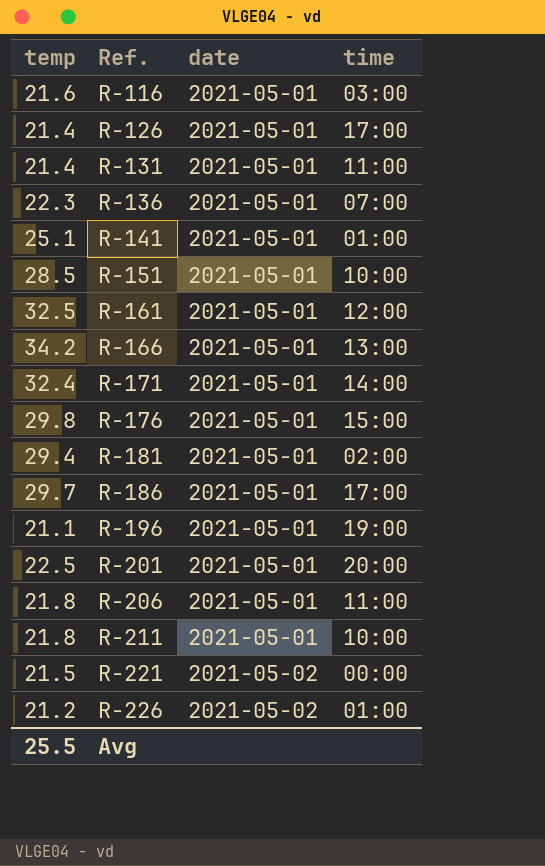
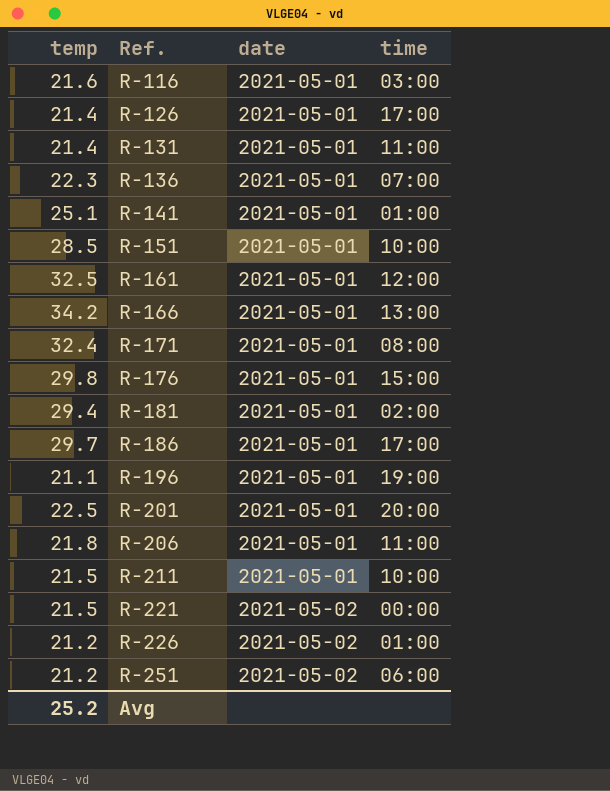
R-171 | time: 14:00 -> 08:00
R-211 | temp: 21.8 -> 21.5
row R-251: none -> 21.2 | 2021-05-02 | 06:00
Avg | temp: 25.5 -> 25.2

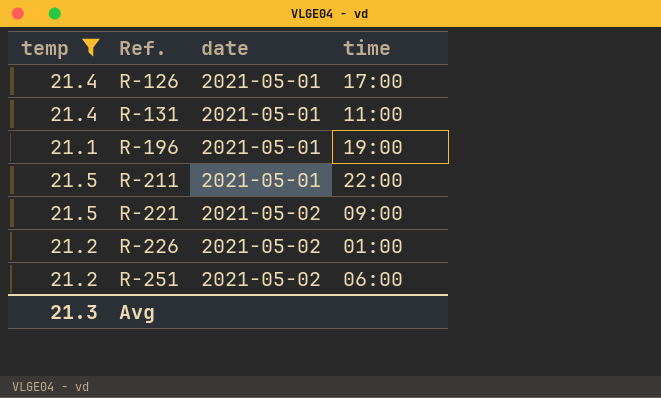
filter: none -> temp <= 21.5
R-211 | time: 10:00 -> 22:00
R-221 | time: 00:00 -> 09:00
Avg | temp: 25.2 -> 21.3

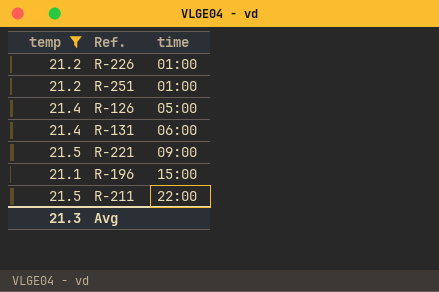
row order: Ref. ascending -> time ascending
column date | position: 3 -> none
R-251 | time: 06:00 -> 01:00
R-126 | time: 17:00 -> 05:00
R-131 | time: 11:00 -> 06:00
R-196 | time: 19:00 -> 15:00

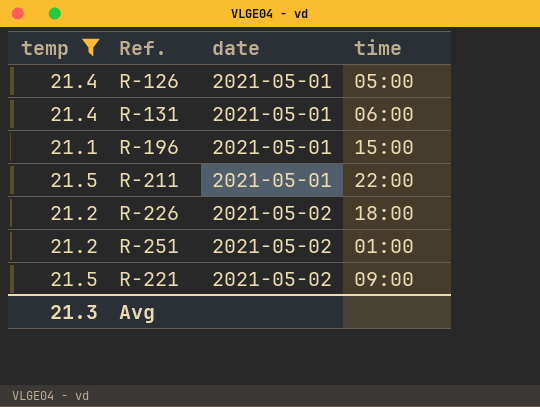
row order: time ascending -> date ascending
column date | position: none -> 3
R-226 | time: 01:00 -> 18:00

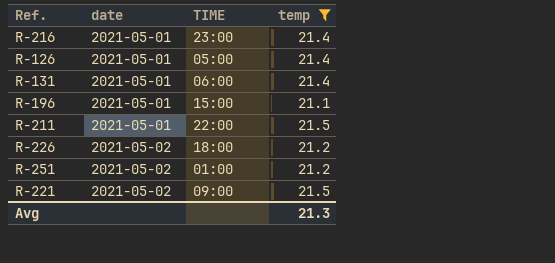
column name: time -> TIME
column temp | position: 1 -> 4
row R-216: none -> 2021-05-01 | 23:00 | 21.4

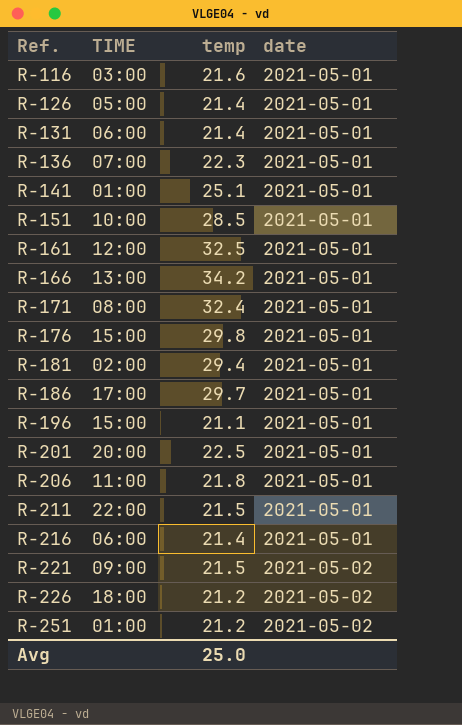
filter: temp <= 21.5 -> none
row order: date ascending -> Ref. ascending
column date | position: 2 -> 4
R-216 | TIME: 23:00 -> 06:00
Avg | temp: 21.3 -> 25.0

